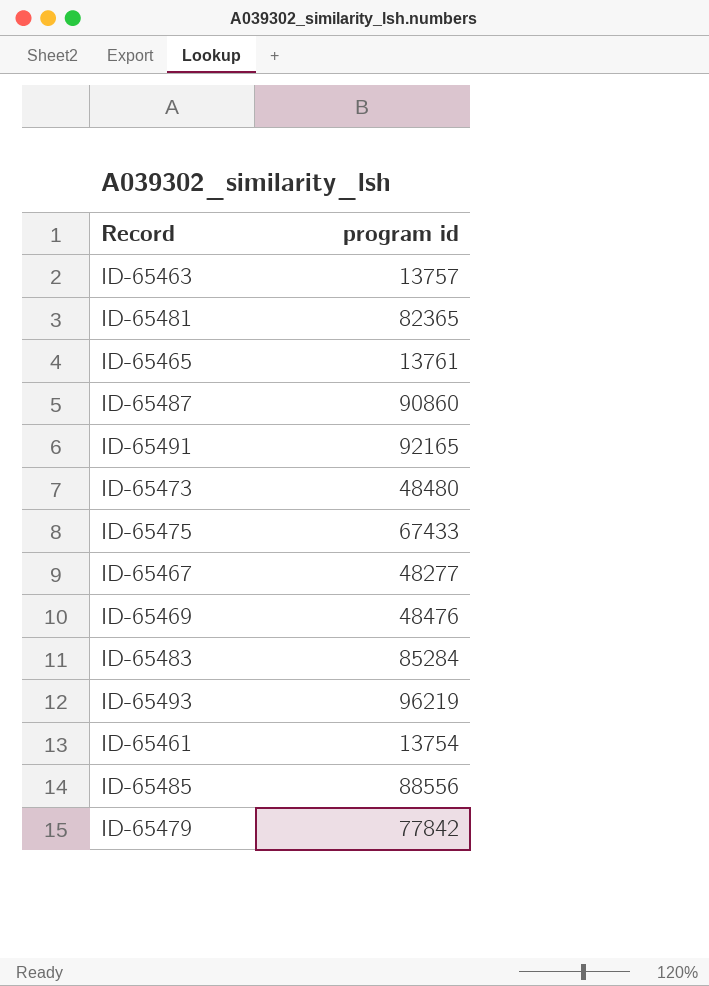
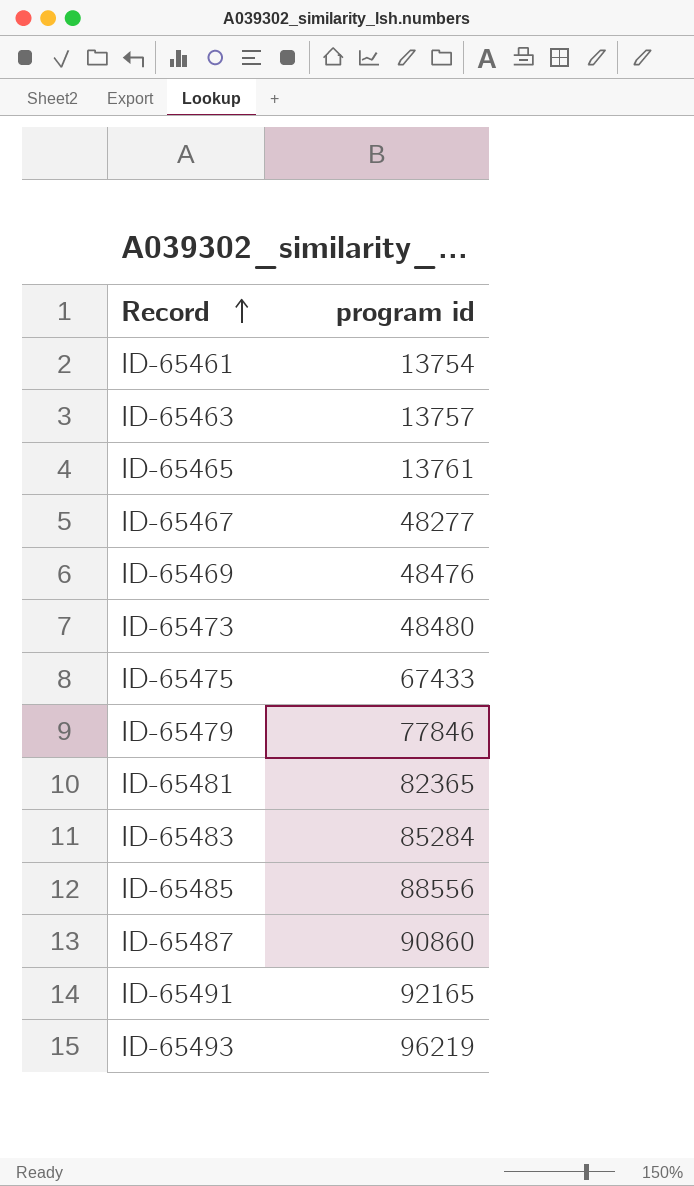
row order: none -> Record ascending
ID-65479 | program id: 77842 -> 77846

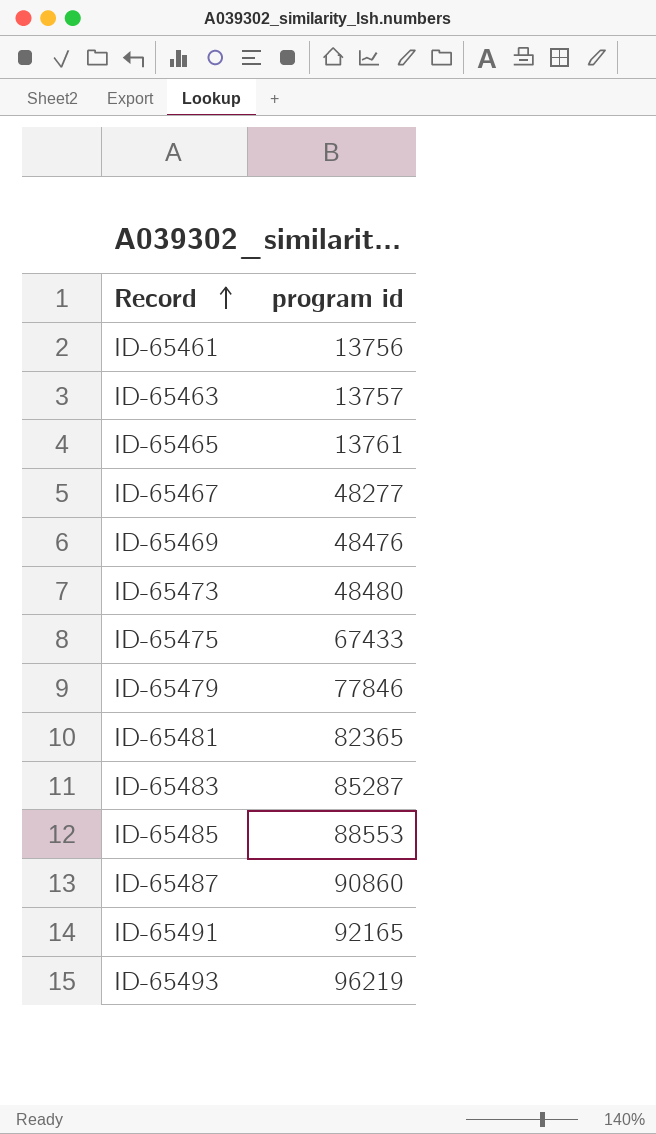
ID-65461 | program id: 13754 -> 13756
ID-65483 | program id: 85284 -> 85287
ID-65485 | program id: 88556 -> 88553

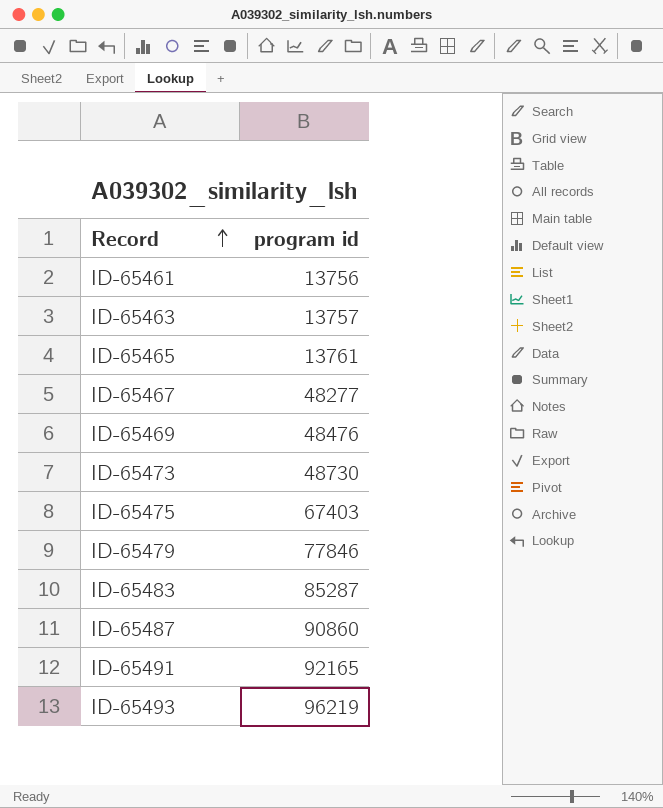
row ID-65481: 82365 -> none
row ID-65485: 88553 -> none
ID-65473 | program id: 48480 -> 48730
ID-65475 | program id: 67433 -> 67403

